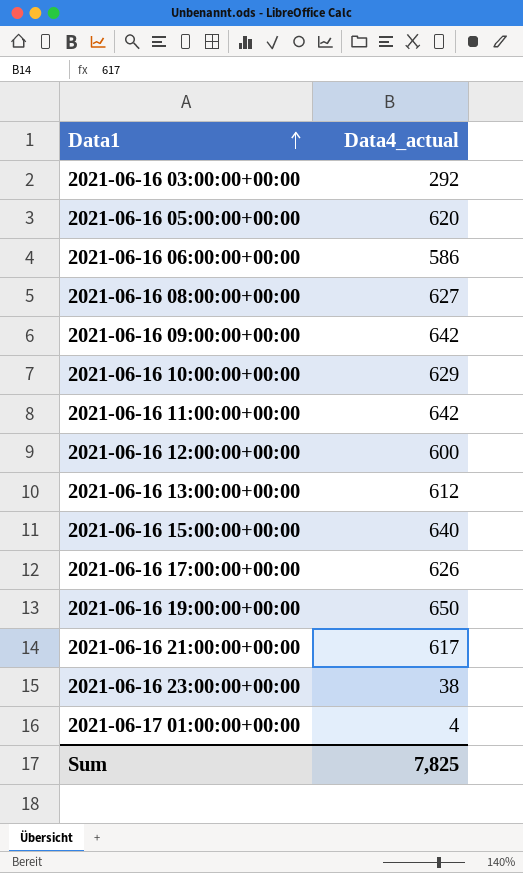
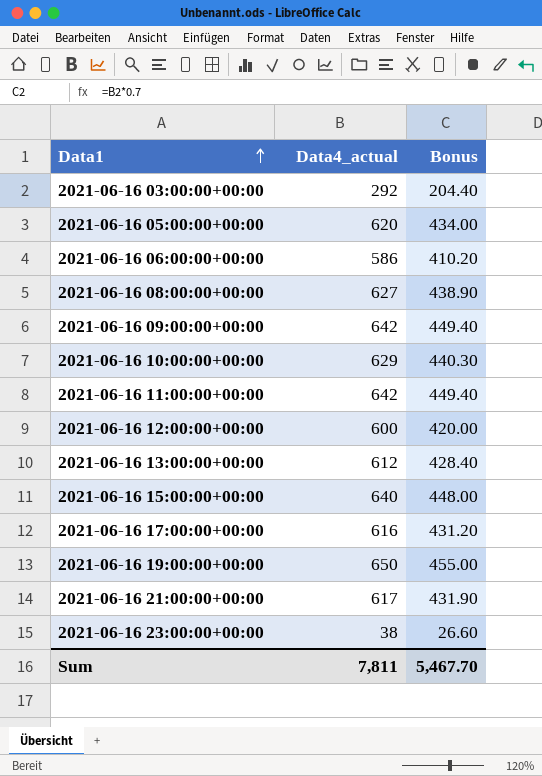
column Bonus | formula: none -> [Data4_actual] * 0.7
row 2021-06-17 01:00:00+00:00: 4 -> none
2021-06-16 17:00:00+00:00 | Data4_actual: 626 -> 616
Sum | Data4_actual: 7,825 -> 7,811

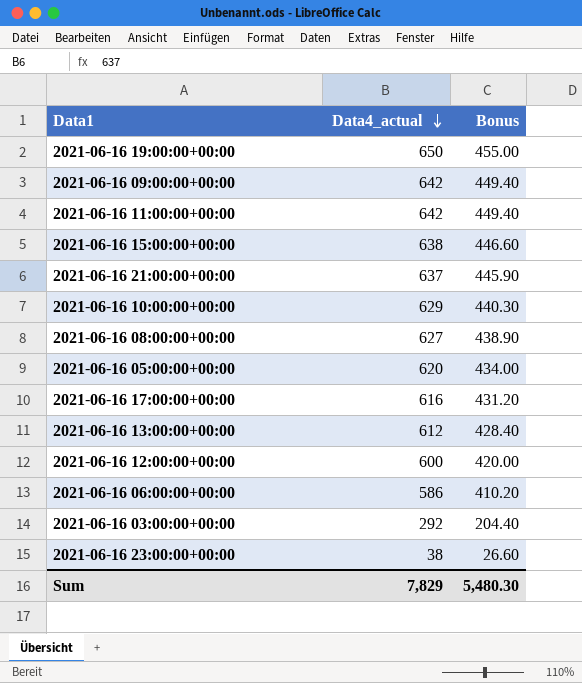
row order: Data1 ascending -> Data4_actual descending
2021-06-16 15:00:00+00:00 | Data4_actual: 640 -> 638
2021-06-16 15:00:00+00:00 | Bonus: 448.00 -> 446.60
2021-06-16 21:00:00+00:00 | Data4_actual: 617 -> 637
2021-06-16 21:00:00+00:00 | Bonus: 431.90 -> 445.90
Sum | Data4_actual: 7,811 -> 7,829
Sum | Bonus: 5,467.70 -> 5,480.30

